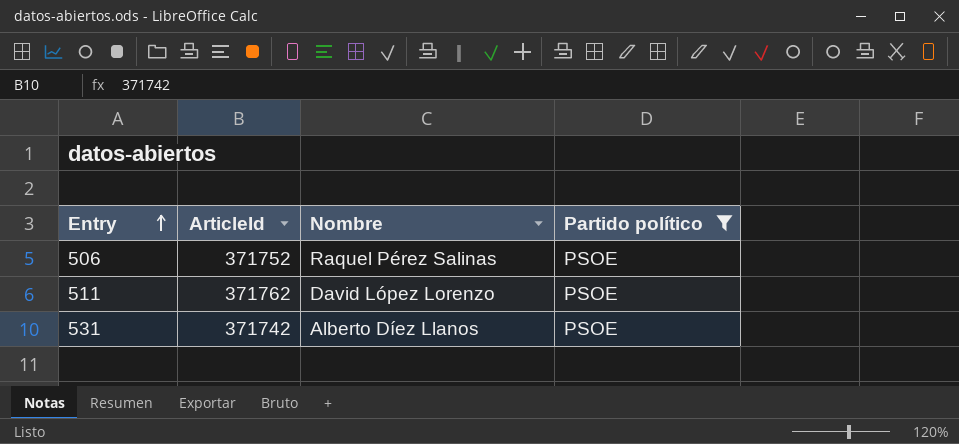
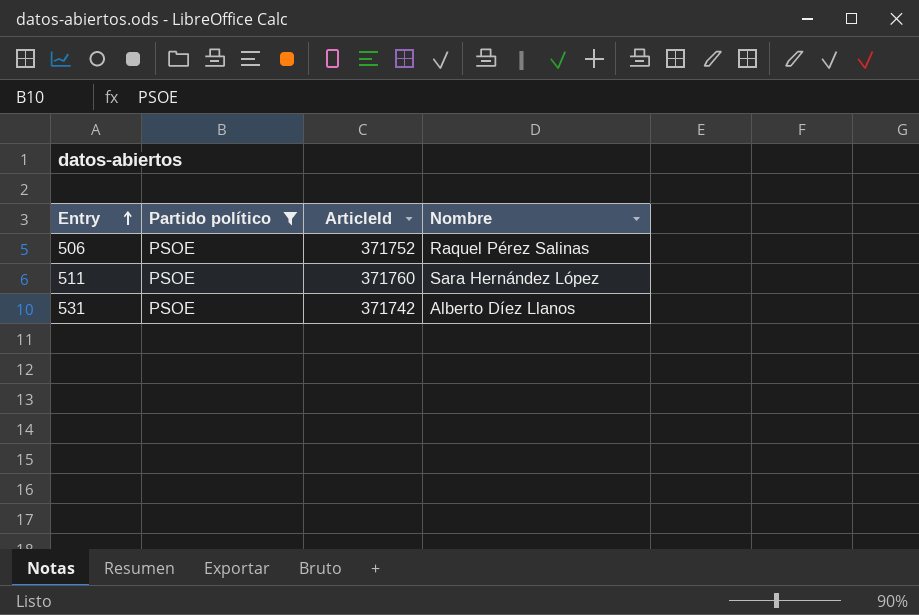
column Partido político | position: 4 -> 2
511 | ArticleId: 371762 -> 371760
511 | Nombre: David López Lorenzo -> Sara Hernández López

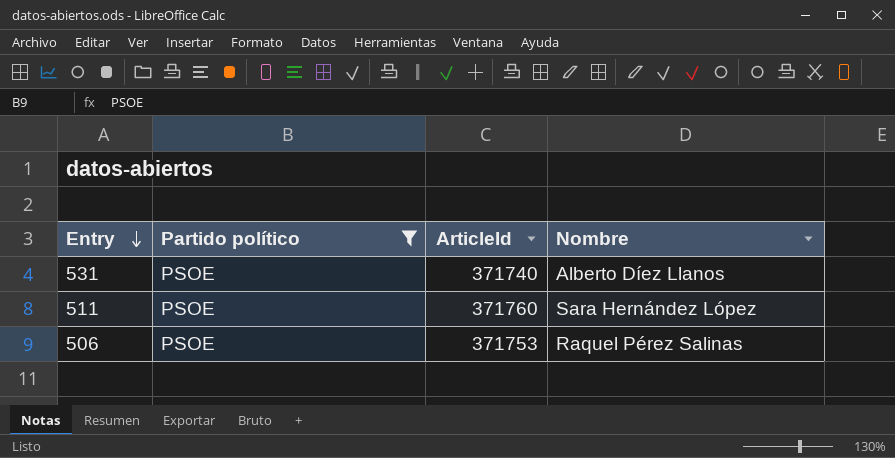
row order: Entry ascending -> Entry descending
531 | ArticleId: 371742 -> 371740
506 | ArticleId: 371752 -> 371753

